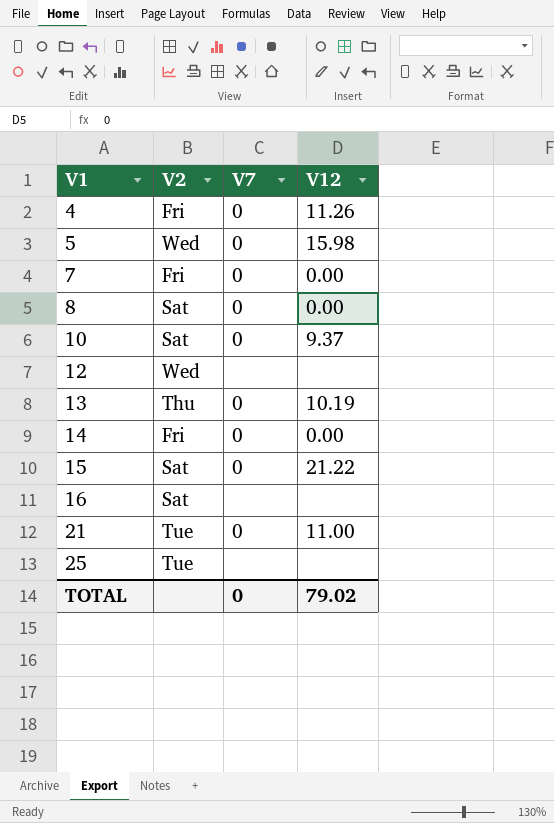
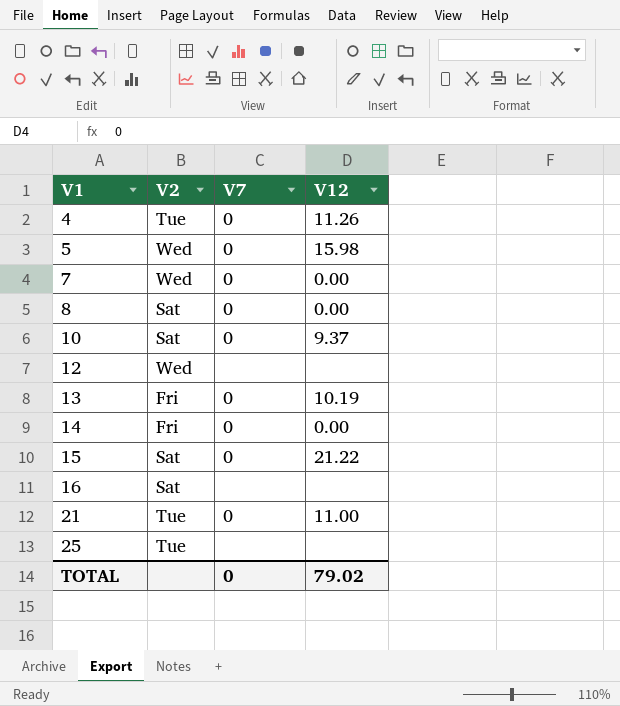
4 | V2: Fri -> Tue
7 | V2: Fri -> Wed
13 | V2: Thu -> Fri

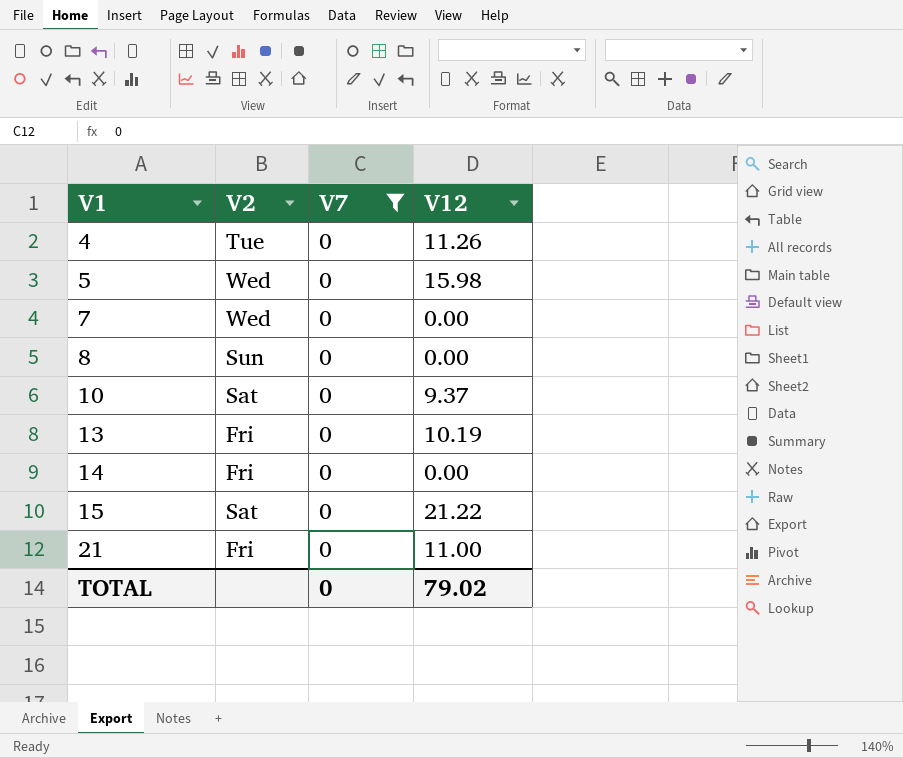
filter: none -> V7 = 0
8 | V2: Sat -> Sun
21 | V2: Tue -> Fri

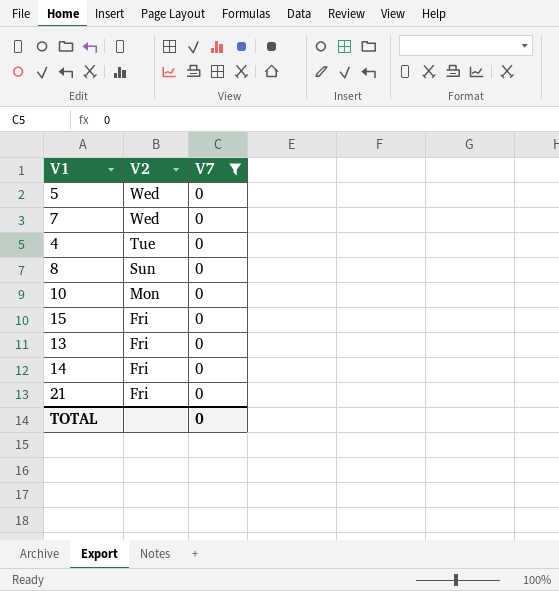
row order: V1 ascending -> V2 descending
column V12 | position: 4 -> none
10 | V2: Sat -> Mon
15 | V2: Sat -> Fri

